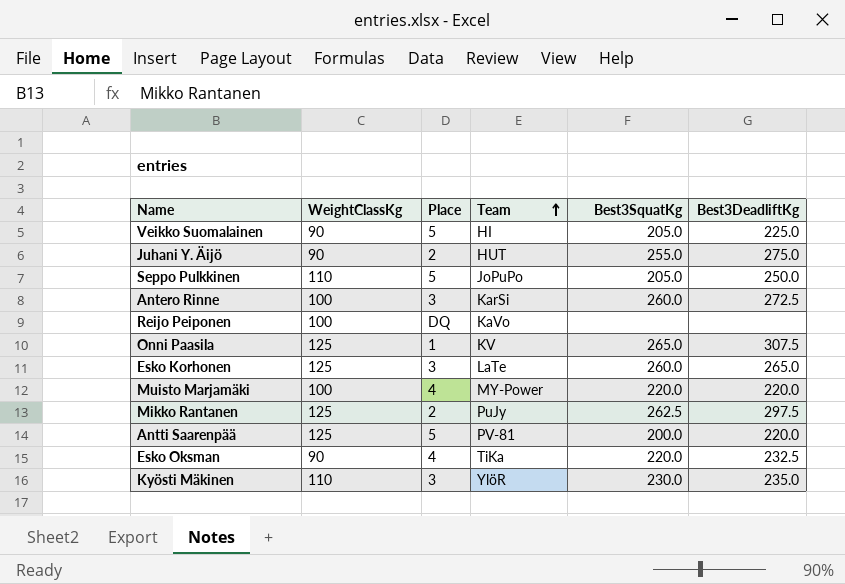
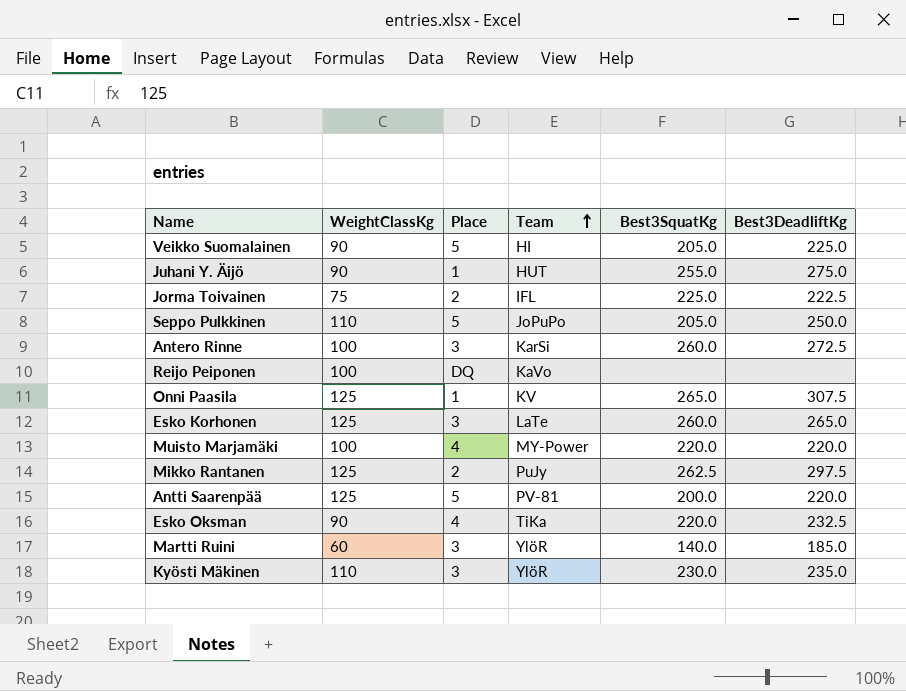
Juhani Y. Äijö | Place: 2 -> 1
row Jorma Toivainen: none -> 75 | 2 | IFL | 225.0 | 222.5
row Martti Ruini: none -> 60 | 3 | YlöR | 140.0 | 185.0

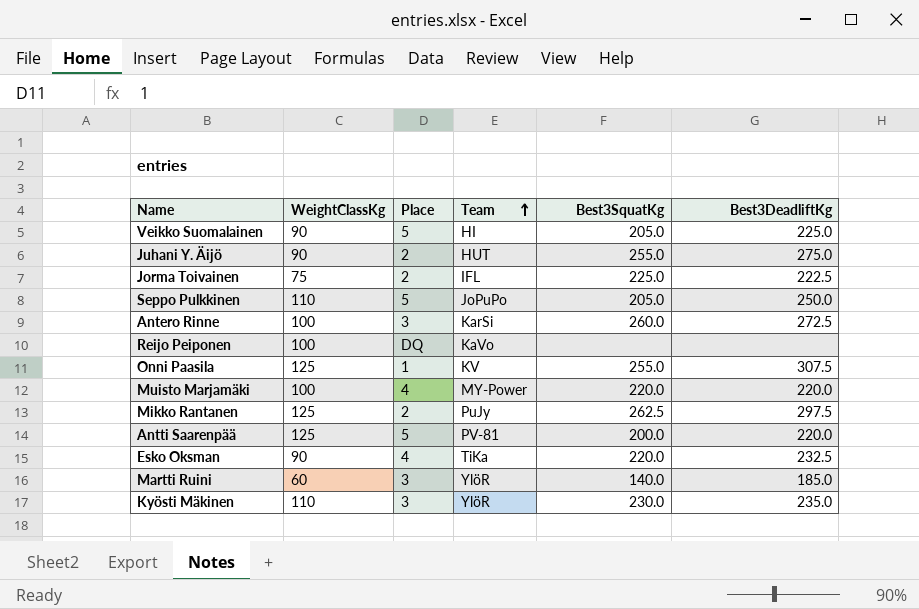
row Esko Korhonen: 125 | 3 | LaTe | 260.0 | 265.0 -> none
Juhani Y. Äijö | Place: 1 -> 2
Onni Paasila | Best3SquatKg: 265.0 -> 255.0

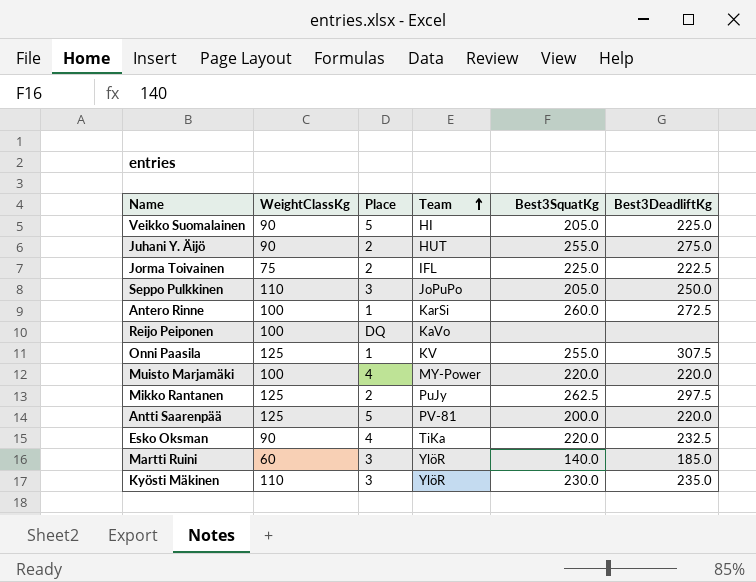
Seppo Pulkkinen | Place: 5 -> 3
Antero Rinne | Place: 3 -> 1

